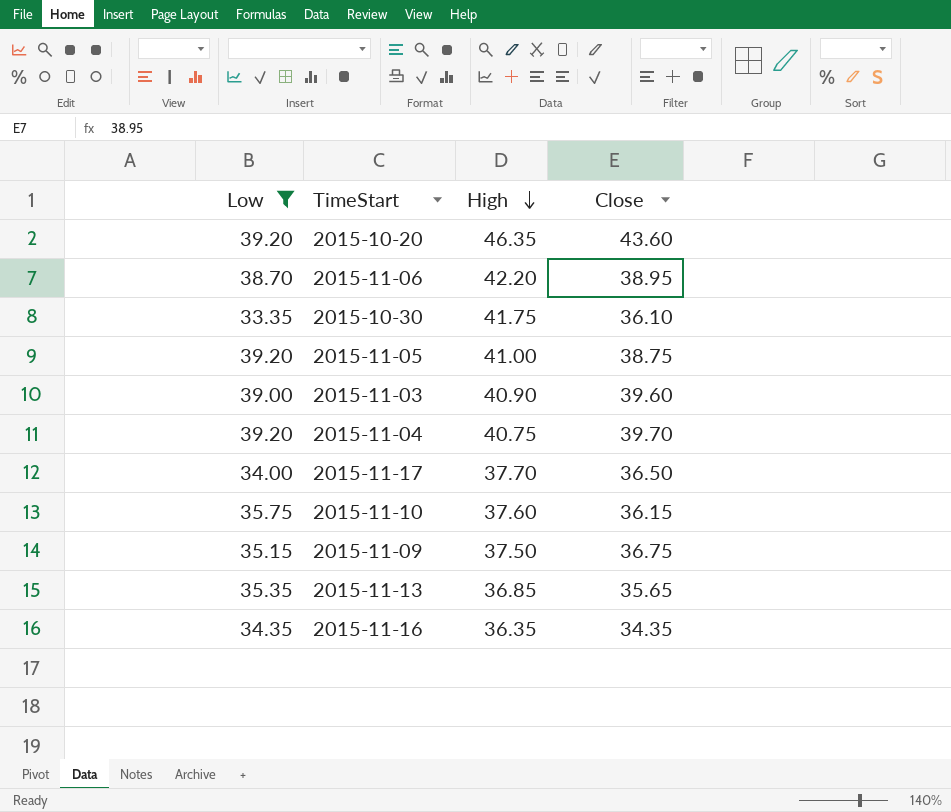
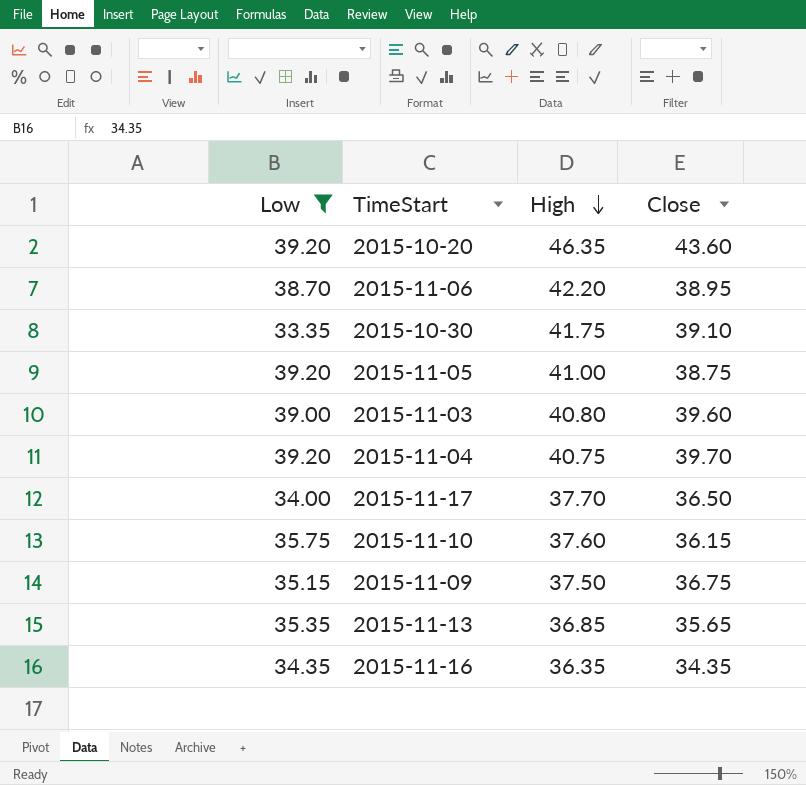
2015-10-30 | Close: 36.10 -> 39.10
2015-11-03 | High: 40.90 -> 40.80

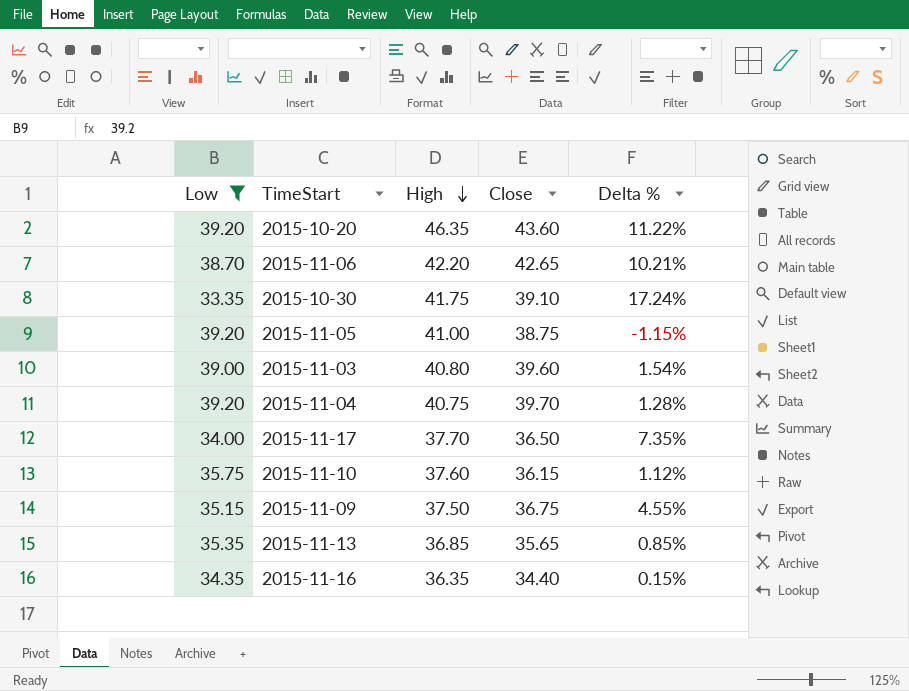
column Delta % | formula: none -> ([Close] - [Low]) / [Low]
2015-11-06 | Close: 38.95 -> 42.65
2015-11-16 | Close: 34.35 -> 34.40

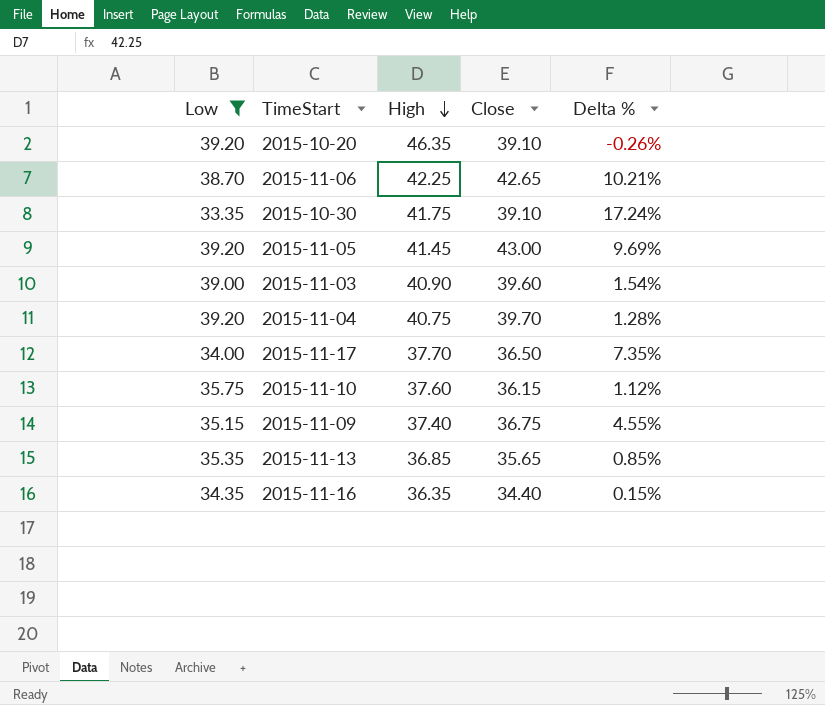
2015-10-20 | Close: 43.60 -> 39.10
2015-10-20 | Delta %: 11.22% -> -0.26%
2015-11-06 | High: 42.20 -> 42.25
2015-11-05 | High: 41.00 -> 41.45
2015-11-05 | Close: 38.75 -> 43.00
2015-11-05 | Delta %: -1.15% -> 9.69%
2015-11-03 | High: 40.80 -> 40.90
2015-11-09 | High: 37.50 -> 37.40

